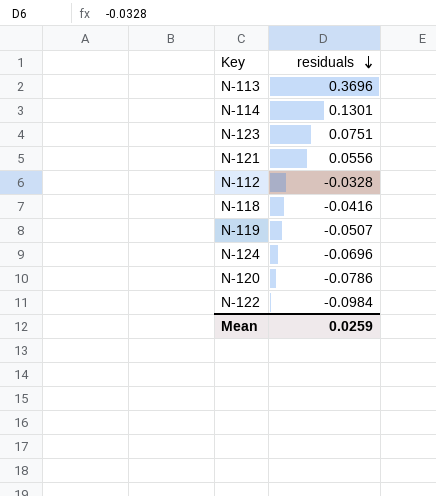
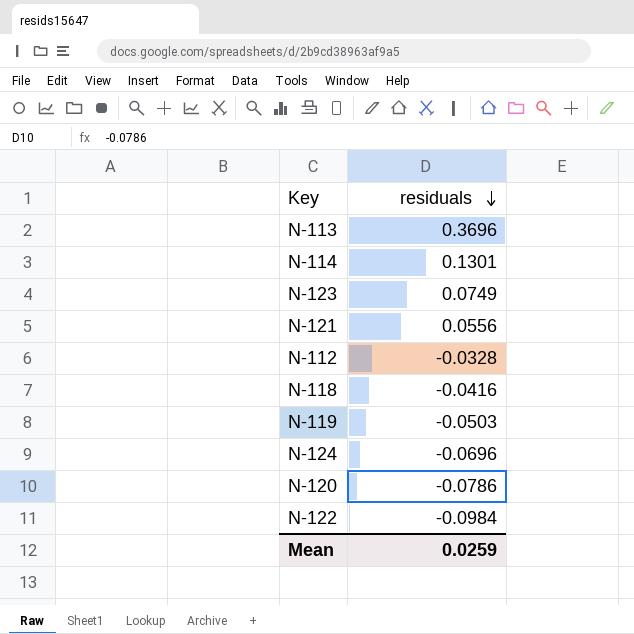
N-123 | residuals: 0.0751 -> 0.0749
N-119 | residuals: -0.0507 -> -0.0503

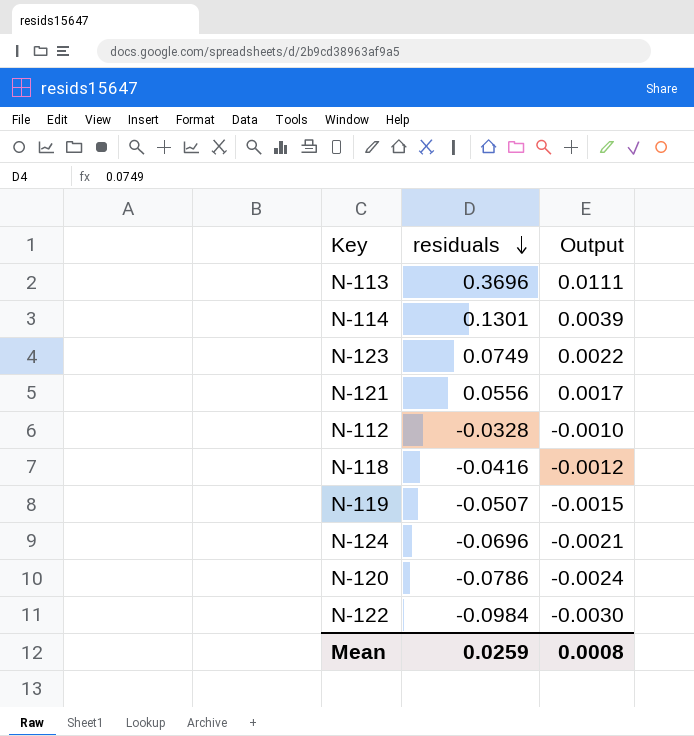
column Output | formula: none -> [residuals] * 0.03
N-119 | residuals: -0.0503 -> -0.0507

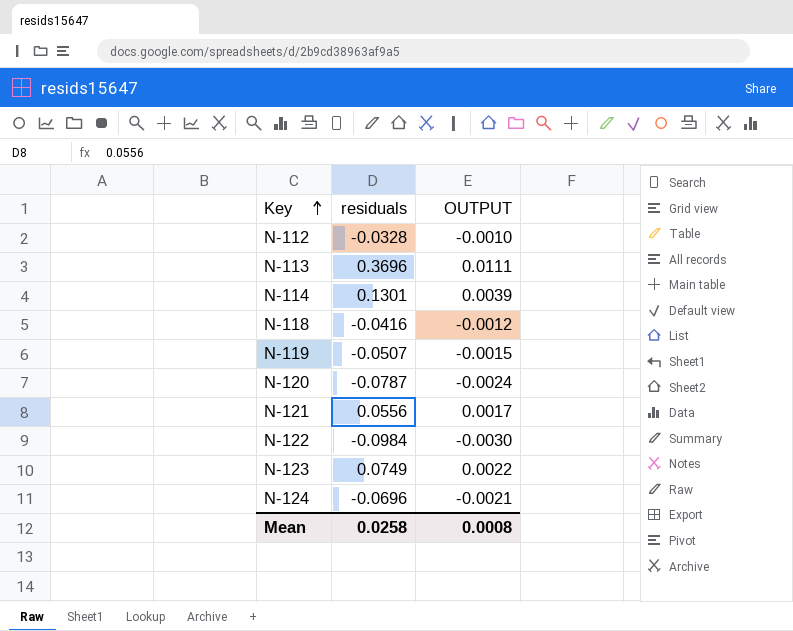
row order: residuals descending -> Key ascending
column name: Output -> OUTPUT
N-120 | residuals: -0.0786 -> -0.0787
Mean | residuals: 0.0259 -> 0.0258

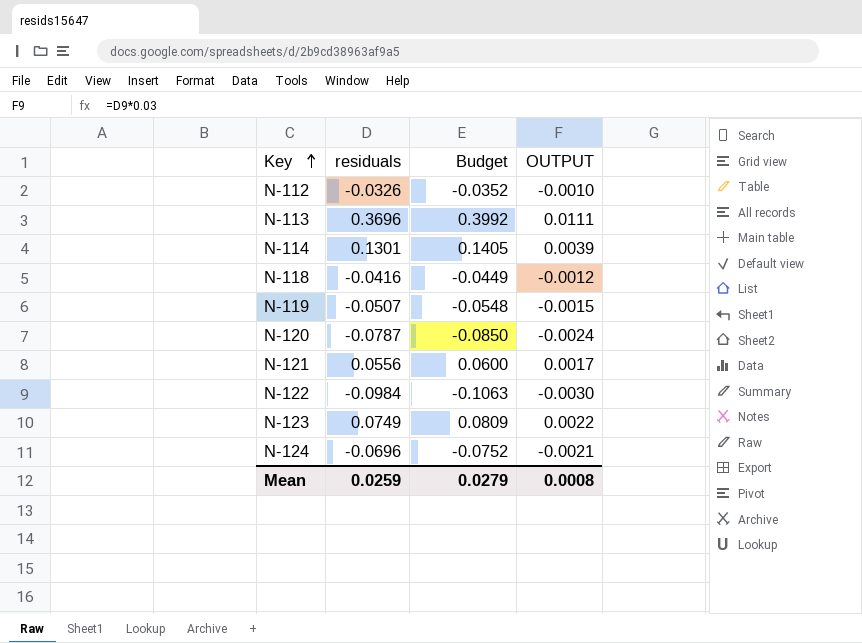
column Budget | formula: none -> [residuals] * 1.08
N-112 | residuals: -0.0328 -> -0.0326
Mean | residuals: 0.0258 -> 0.0259

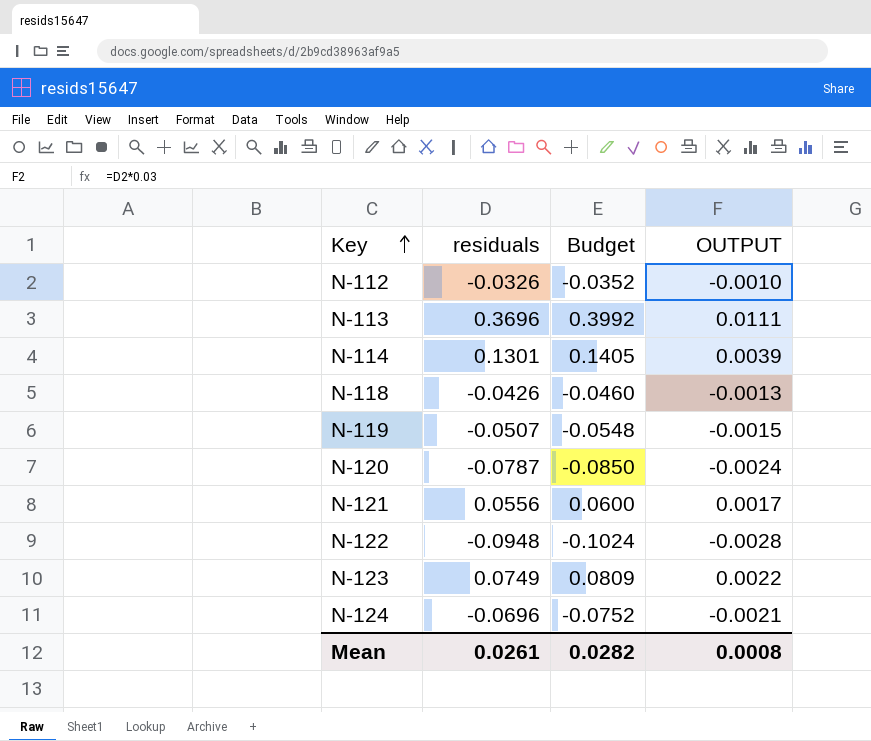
N-118 | residuals: -0.0416 -> -0.0426
N-118 | Budget: -0.0449 -> -0.0460
N-118 | OUTPUT: -0.0012 -> -0.0013
N-122 | residuals: -0.0984 -> -0.0948
N-122 | Budget: -0.1063 -> -0.1024
N-122 | OUTPUT: -0.0030 -> -0.0028
Mean | residuals: 0.0259 -> 0.0261
Mean | Budget: 0.0279 -> 0.0282

